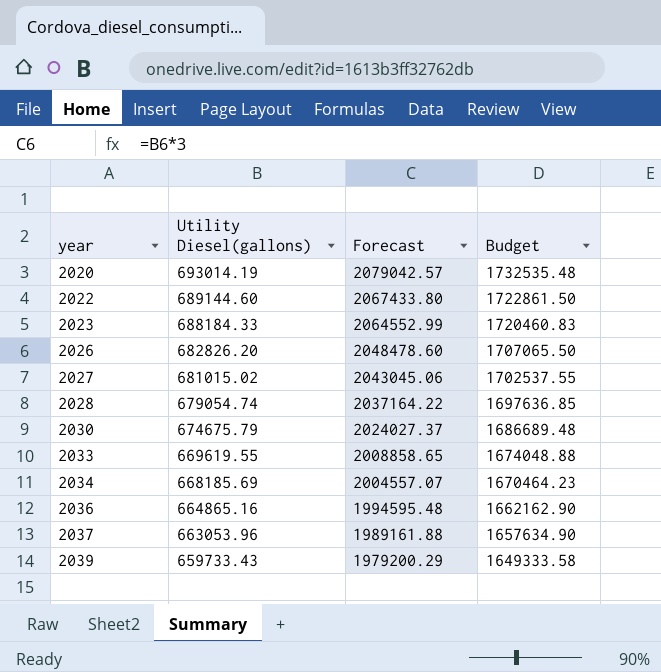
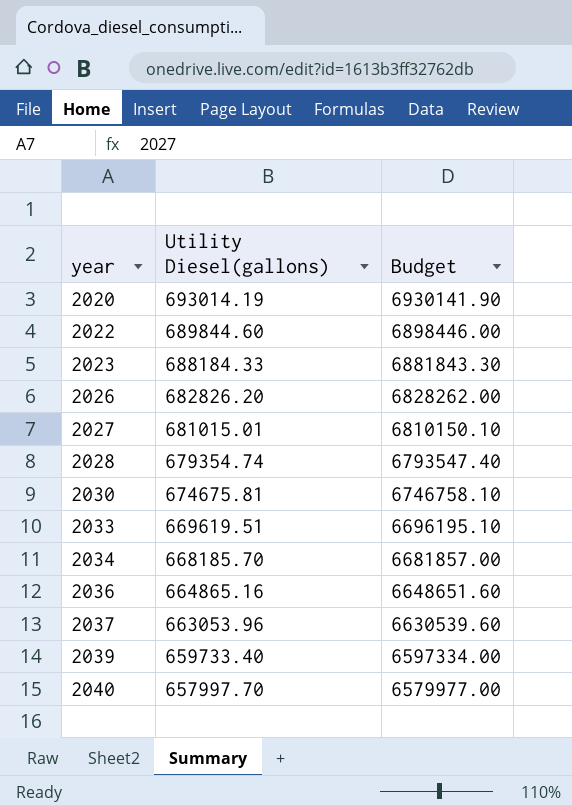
column Forecast | formula: [Utility Diesel(gallons)] * 3 -> none
column Budget | formula: [Utility Diesel(gallons)] * 2.5 -> [Utility Diesel(gallons)] * 10
2022 | Utility Diesel(gallons): 689144.60 -> 689844.60
2027 | Utility Diesel(gallons): 681015.02 -> 681015.01
2028 | Utility Diesel(gallons): 679054.74 -> 679354.74
2030 | Utility Diesel(gallons): 674675.79 -> 674675.81
2033 | Utility Diesel(gallons): 669619.55 -> 669619.51
2034 | Utility Diesel(gallons): 668185.69 -> 668185.70
2039 | Utility Diesel(gallons): 659733.43 -> 659733.40
row 2040: none -> 657997.70 | 6579977.00

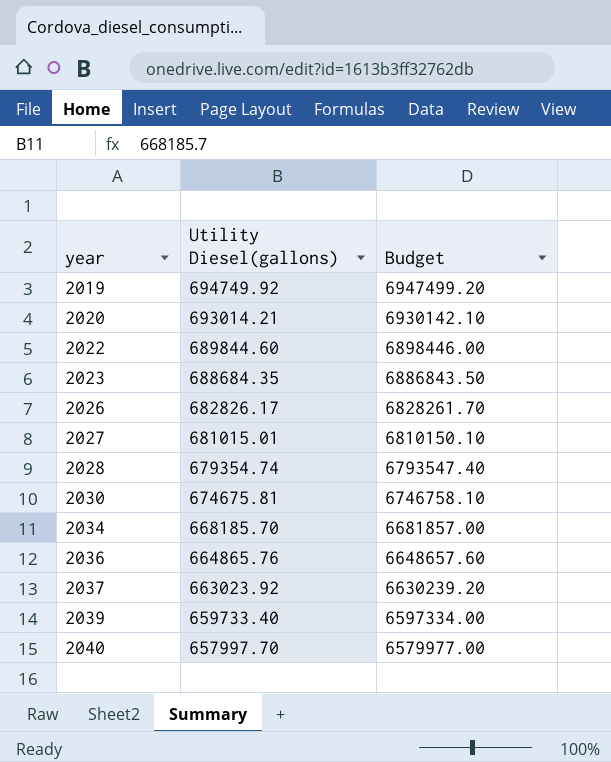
row 2033: 669619.51 | 6696195.10 -> none
row 2019: none -> 694749.92 | 6947499.20
2020 | Utility Diesel(gallons): 693014.19 -> 693014.21
2020 | Budget: 6930141.90 -> 6930142.10
2023 | Utility Diesel(gallons): 688184.33 -> 688684.35
2023 | Budget: 6881843.30 -> 6886843.50
2026 | Utility Diesel(gallons): 682826.20 -> 682826.17
2026 | Budget: 6828262.00 -> 6828261.70
2036 | Utility Diesel(gallons): 664865.16 -> 664865.76
2036 | Budget: 6648651.60 -> 6648657.60
2037 | Utility Diesel(gallons): 663053.96 -> 663023.92
2037 | Budget: 6630539.60 -> 6630239.20

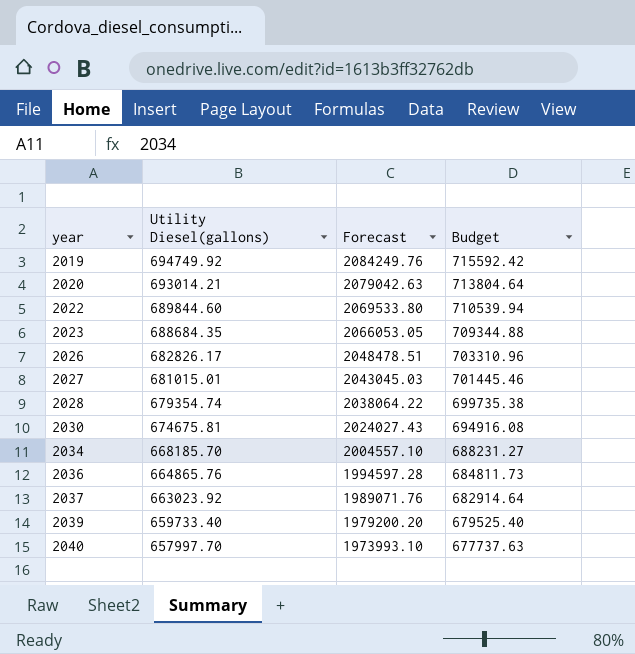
column Forecast | formula: none -> [Utility Diesel(gallons)] * 3
column Budget | formula: [Utility Diesel(gallons)] * 10 -> [Utility Diesel(gallons)] * 1.03

